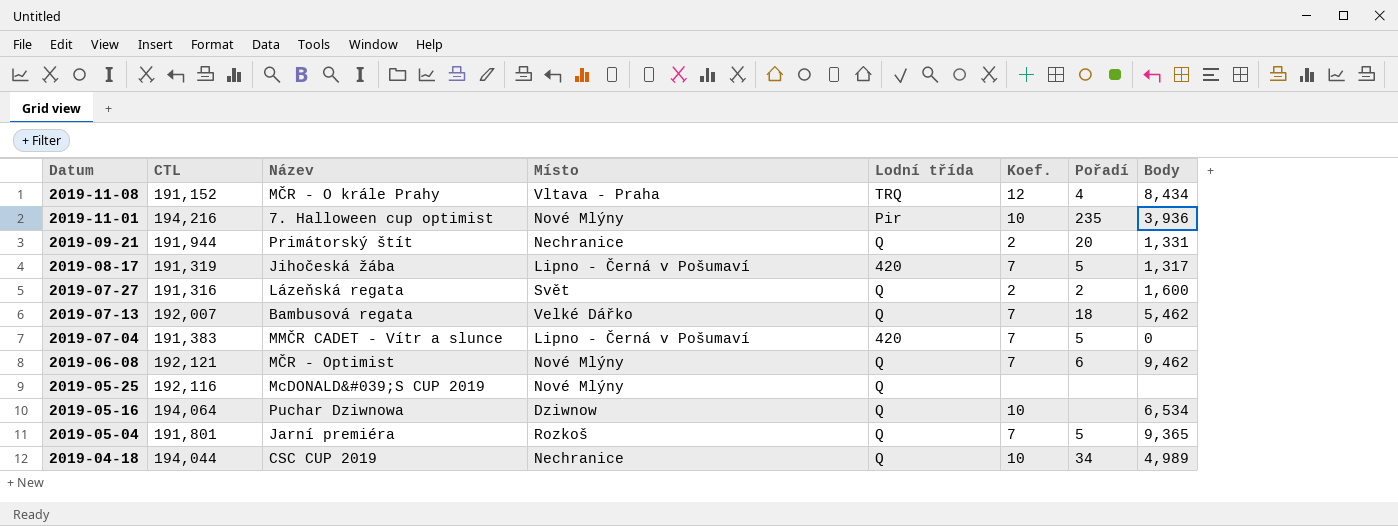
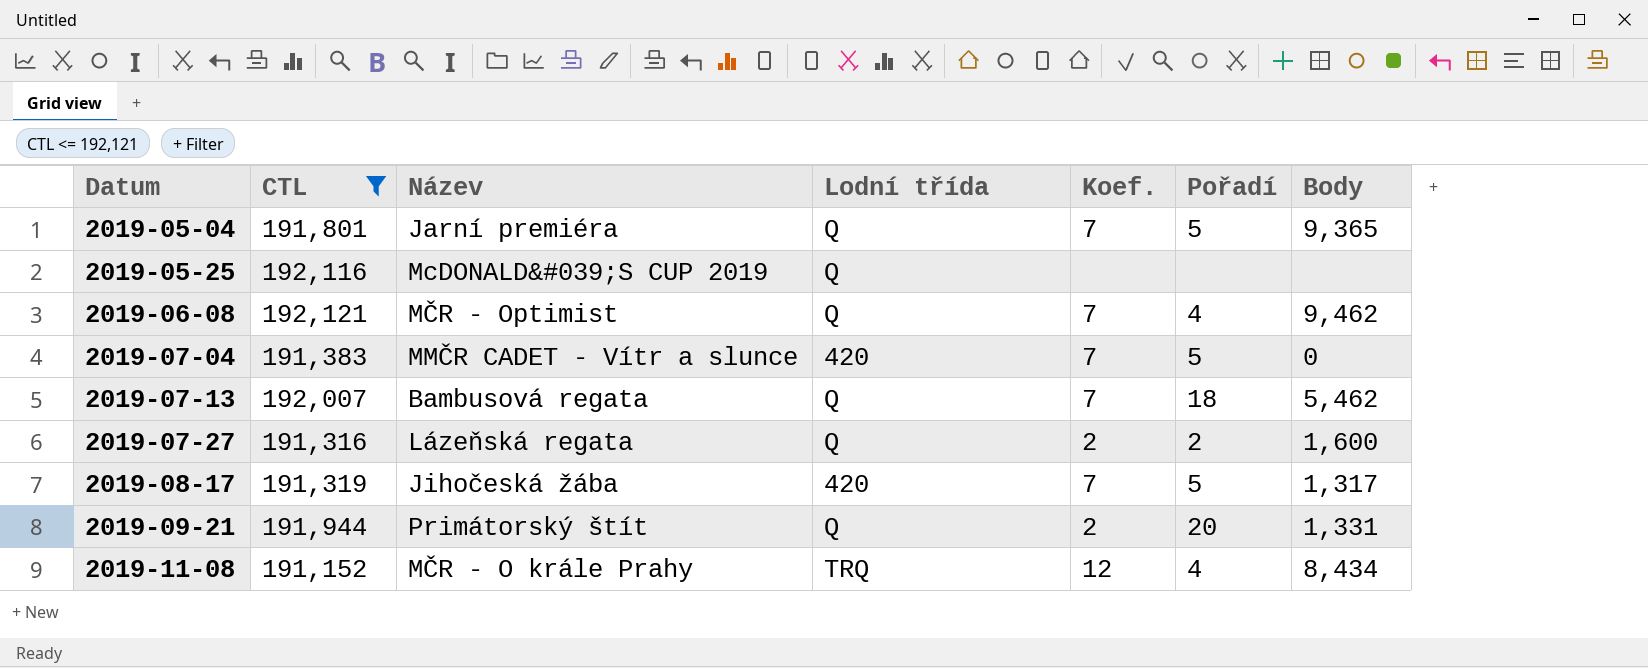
filter: none -> CTL <= 192,121
row order: Datum descending -> Datum ascending
column Místo | position: 4 -> none
2019-06-08 | Pořadí: 6 -> 4

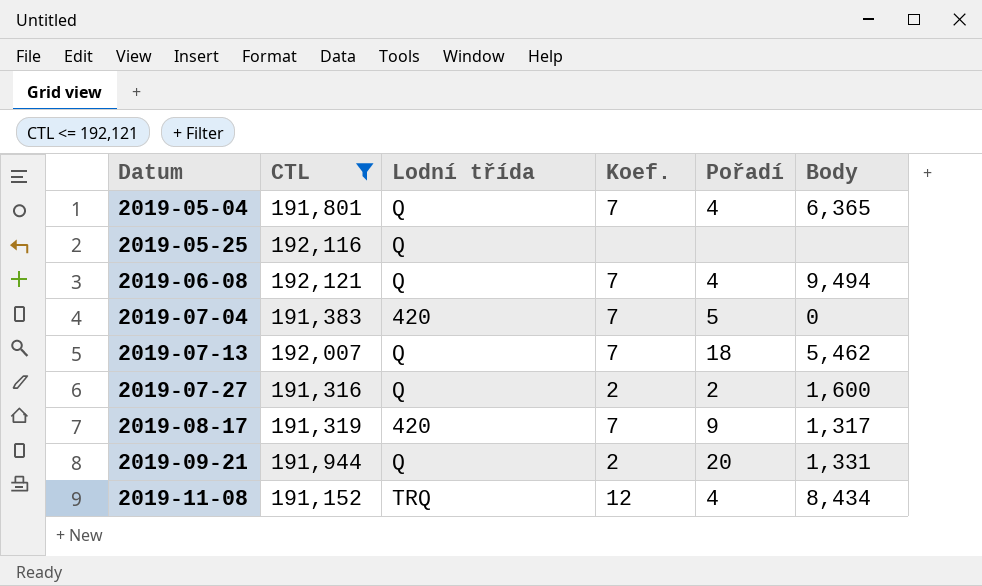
column Název | position: 3 -> none
2019-05-04 | Pořadí: 5 -> 4
2019-05-04 | Body: 9,365 -> 6,365
2019-06-08 | Body: 9,462 -> 9,494
2019-08-17 | Pořadí: 5 -> 9

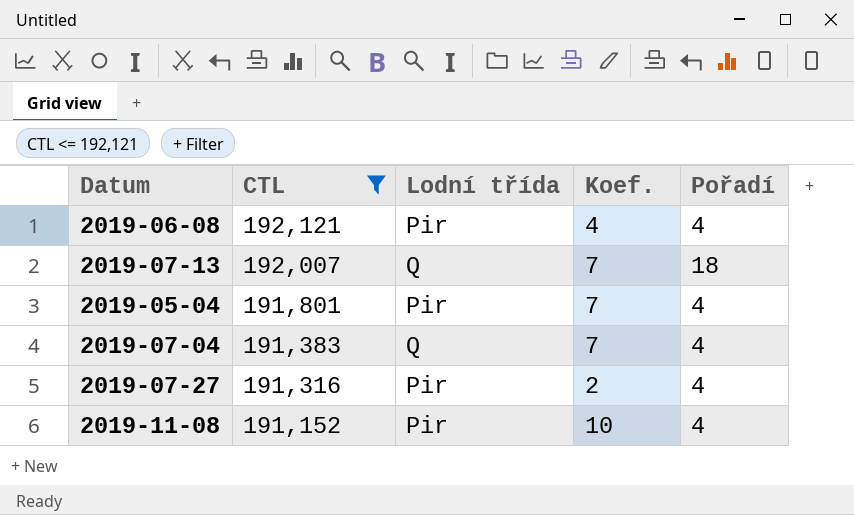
row order: Datum ascending -> CTL descending
column Body | position: 6 -> none
row 2019-05-25: 192,116 | Q | none | none | none -> none
row 2019-08-17: 191,319 | 420 | 7 | 9 | 1,317 -> none
row 2019-09-21: 191,944 | Q | 2 | 20 | 1,331 -> none
2019-06-08 | Lodní třída: Q -> Pir
2019-06-08 | Koef.: 7 -> 4
2019-05-04 | Lodní třída: Q -> Pir
2019-07-04 | Lodní třída: 420 -> Q
2019-07-04 | Pořadí: 5 -> 4
2019-07-27 | Lodní třída: Q -> Pir
2019-07-27 | Pořadí: 2 -> 4
2019-11-08 | Lodní třída: TRQ -> Pir
2019-11-08 | Koef.: 12 -> 10

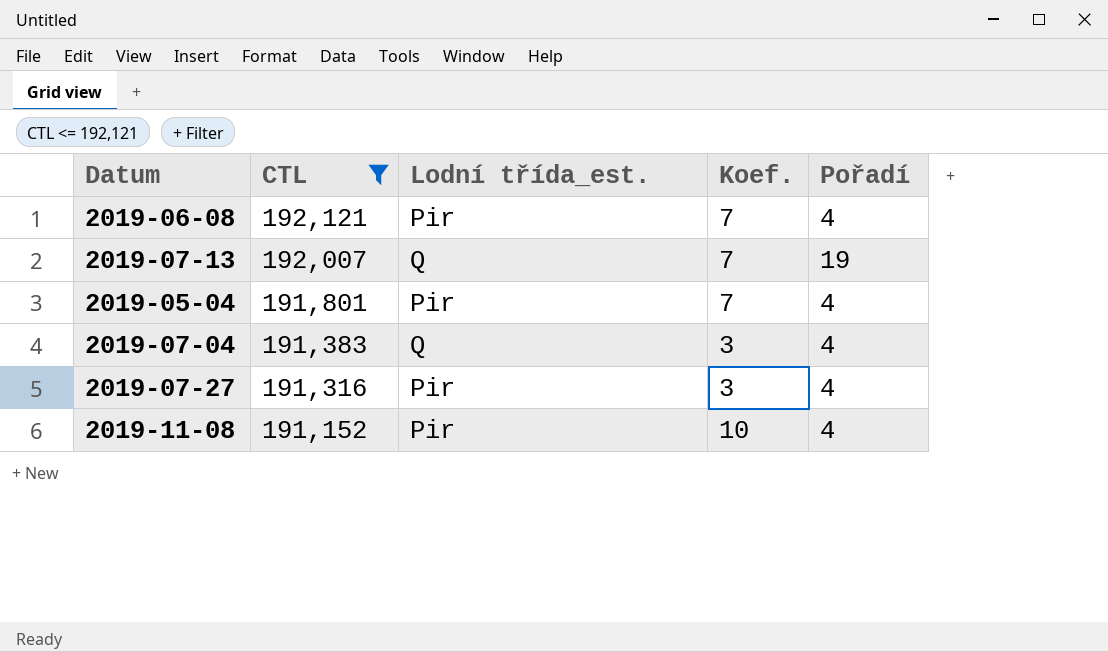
column name: Lodní třída -> Lodní třída_est.
2019-06-08 | Koef.: 4 -> 7
2019-07-13 | Pořadí: 18 -> 19
2019-07-04 | Koef.: 7 -> 3
2019-07-27 | Koef.: 2 -> 3

